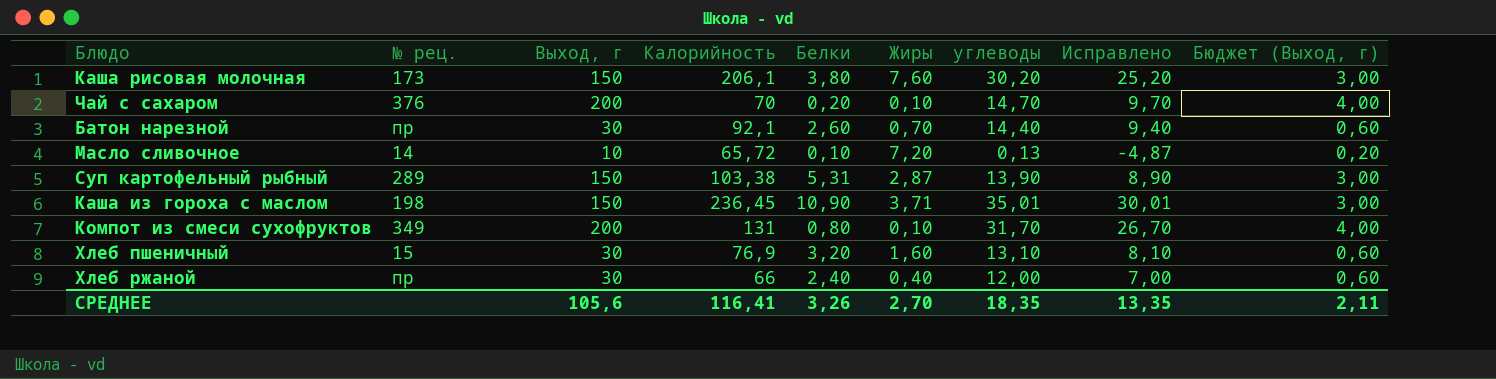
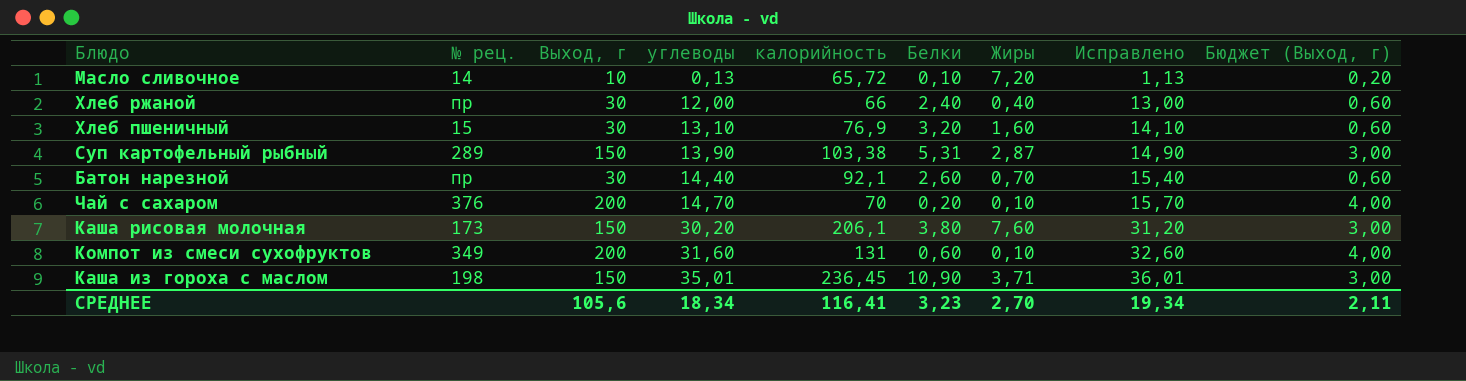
row order: none -> углеводы ascending
column углеводы | position: 7 -> 4
column name: Калорийность -> калорийность
column Исправлено | formula: [углеводы] - 5 -> [углеводы] + 1
Компот из смеси сухофруктов | углеводы: 31,70 -> 31,60
Компот из смеси сухофруктов | Белки: 0,80 -> 0,60
СРЕДНЕЕ | углеводы: 18,35 -> 18,34
СРЕДНЕЕ | Белки: 3,26 -> 3,23
СРЕДНЕЕ | Исправлено: 13,35 -> 19,34

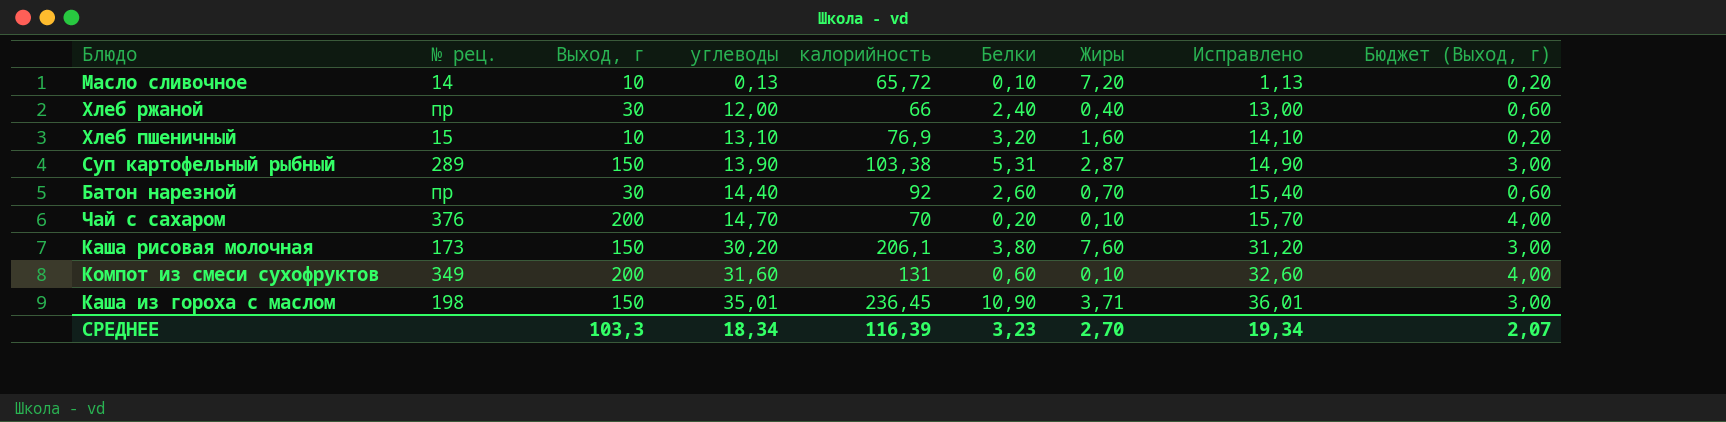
Хлеб пшеничный | Выход, г: 30 -> 10
Хлеб пшеничный | Бюджет (Выход, г): 0,60 -> 0,20
Батон нарезной | калорийность: 92,1 -> 92
СРЕДНЕЕ | Выход, г: 105,6 -> 103,3
СРЕДНЕЕ | калорийность: 116,41 -> 116,39
СРЕДНЕЕ | Бюджет (Выход, г): 2,11 -> 2,07

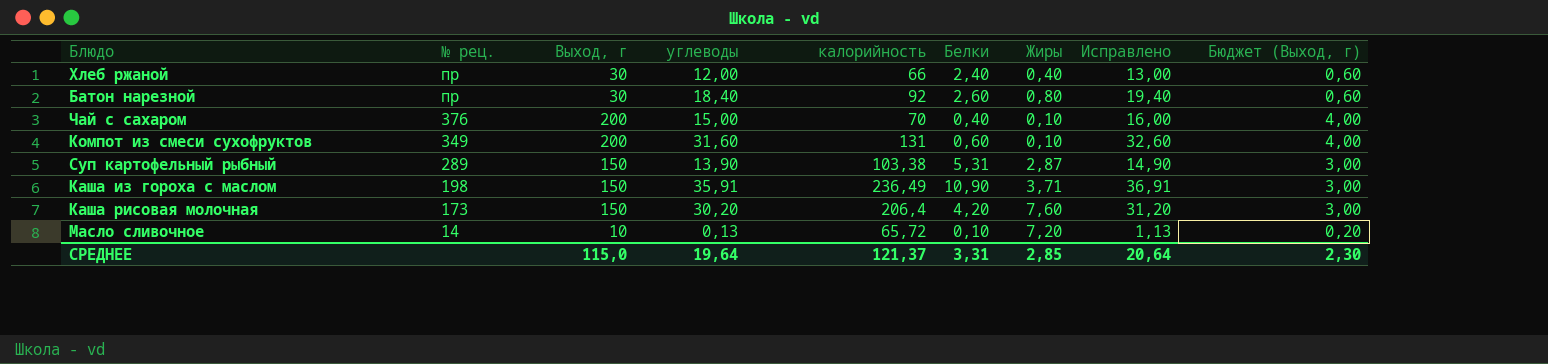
row order: углеводы ascending -> № рец. descending
row Хлеб пшеничный: 15 | 10 | 13,10 | 76,9 | 3,20 | 1,60 | 14,10 | 0,20 -> none
Батон нарезной | углеводы: 14,40 -> 18,40
Батон нарезной | Жиры: 0,70 -> 0,80
Батон нарезной | Исправлено: 15,40 -> 19,40
Чай с сахаром | углеводы: 14,70 -> 15,00
Чай с сахаром | Белки: 0,20 -> 0,40
Чай с сахаром | Исправлено: 15,70 -> 16,00
Каша из гороха с маслом | углеводы: 35,01 -> 35,91
Каша из гороха с маслом | калорийность: 236,45 -> 236,49
Каша из гороха с маслом | Исправлено: 36,01 -> 36,91
Каша рисовая молочная | калорийность: 206,1 -> 206,4
Каша рисовая молочная | Белки: 3,80 -> 4,20
СРЕДНЕЕ | Выход, г: 103,3 -> 115,0
СРЕДНЕЕ | углеводы: 18,34 -> 19,64
СРЕДНЕЕ | калорийность: 116,39 -> 121,37
СРЕДНЕЕ | Белки: 3,23 -> 3,31
СРЕДНЕЕ | Жиры: 2,70 -> 2,85
СРЕДНЕЕ | Исправлено: 19,34 -> 20,64
СРЕДНЕЕ | Бюджет (Выход, г): 2,07 -> 2,30

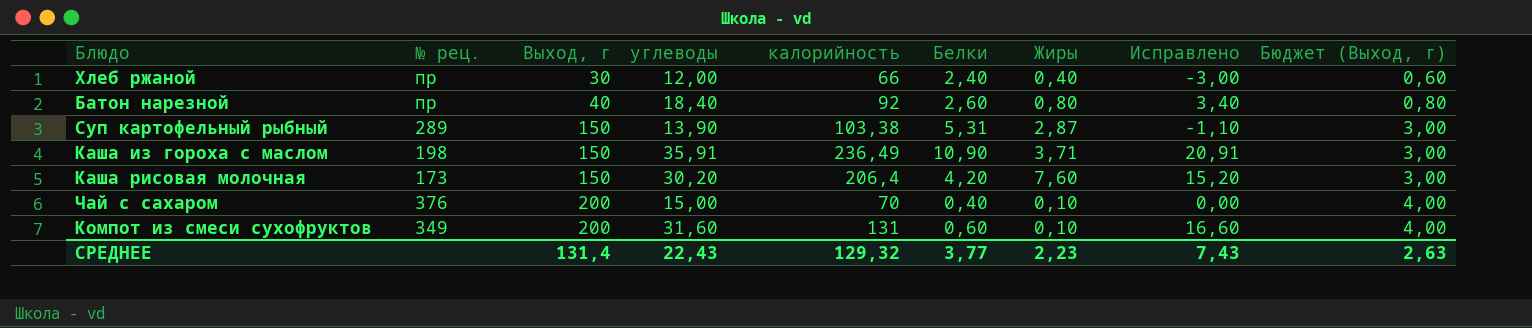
row order: № рец. descending -> Выход, г ascending
column Исправлено | formula: [углеводы] + 1 -> [углеводы] - 15
row Масло сливочное: 14 | 10 | 0,13 | 65,72 | 0,10 | 7,20 | 1,13 | 0,20 -> none
Батон нарезной | Выход, г: 30 -> 40
Батон нарезной | Бюджет (Выход, г): 0,60 -> 0,80
СРЕДНЕЕ | Выход, г: 115,0 -> 131,4
СРЕДНЕЕ | углеводы: 19,64 -> 22,43
СРЕДНЕЕ | калорийность: 121,37 -> 129,32
СРЕДНЕЕ | Белки: 3,31 -> 3,77
СРЕДНЕЕ | Жиры: 2,85 -> 2,23
СРЕДНЕЕ | Исправлено: 20,64 -> 7,43
СРЕДНЕЕ | Бюджет (Выход, г): 2,30 -> 2,63

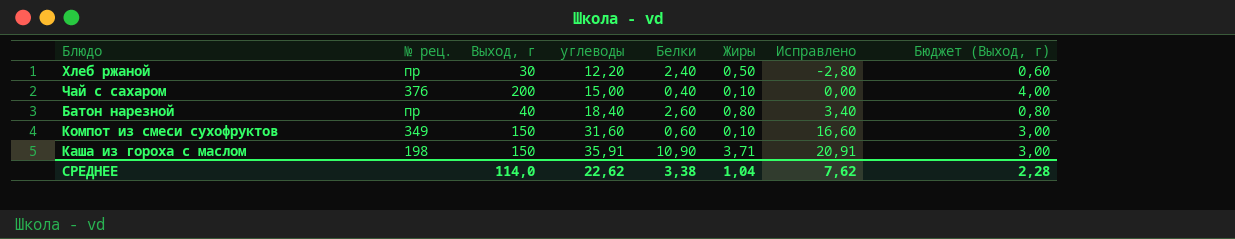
row order: Выход, г ascending -> углеводы ascending
column калорийность | position: 5 -> none
row Суп картофельный рыбный: 289 | 150 | 13,90 | 103,38 | 5,31 | 2,87 | -1,10 | 3,00 -> none
row Каша рисовая молочная: 173 | 150 | 30,20 | 206,4 | 4,20 | 7,60 | 15,20 | 3,00 -> none
Хлеб ржаной | углеводы: 12,00 -> 12,20
Хлеб ржаной | Жиры: 0,40 -> 0,50
Хлеб ржаной | Исправлено: -3,00 -> -2,80
Компот из смеси сухофруктов | Выход, г: 200 -> 150
Компот из смеси сухофруктов | Бюджет (Выход, г): 4,00 -> 3,00
СРЕДНЕЕ | Выход, г: 131,4 -> 114,0
СРЕДНЕЕ | углеводы: 22,43 -> 22,62
СРЕДНЕЕ | Белки: 3,77 -> 3,38
СРЕДНЕЕ | Жиры: 2,23 -> 1,04
СРЕДНЕЕ | Исправлено: 7,43 -> 7,62
СРЕДНЕЕ | Бюджет (Выход, г): 2,63 -> 2,28

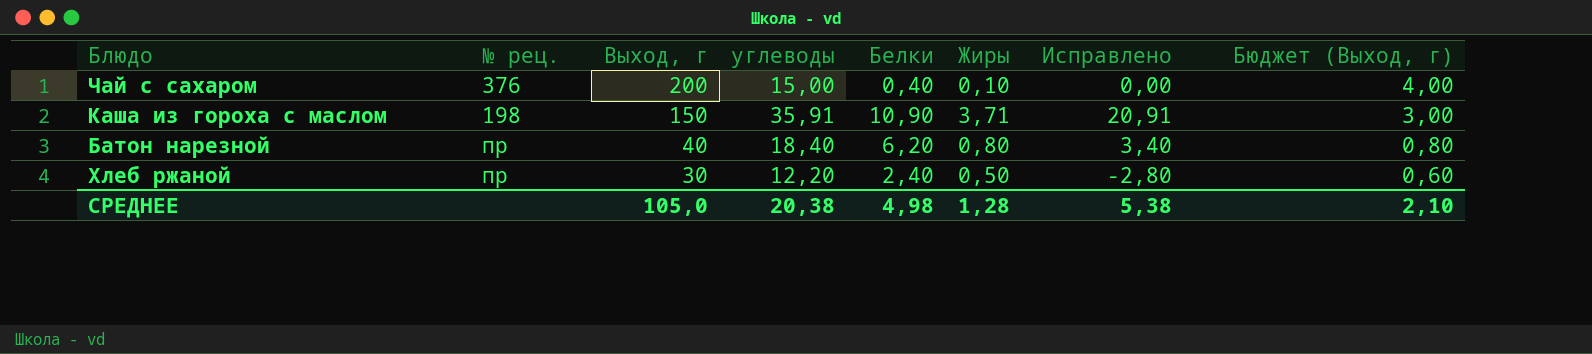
row order: углеводы ascending -> Выход, г descending
row Компот из смеси сухофруктов: 349 | 150 | 31,60 | 0,60 | 0,10 | 16,60 | 3,00 -> none
Батон нарезной | Белки: 2,60 -> 6,20
СРЕДНЕЕ | Выход, г: 114,0 -> 105,0
СРЕДНЕЕ | углеводы: 22,62 -> 20,38
СРЕДНЕЕ | Белки: 3,38 -> 4,98
СРЕДНЕЕ | Жиры: 1,04 -> 1,28
СРЕДНЕЕ | Исправлено: 7,62 -> 5,38
СРЕДНЕЕ | Бюджет (Выход, г): 2,28 -> 2,10

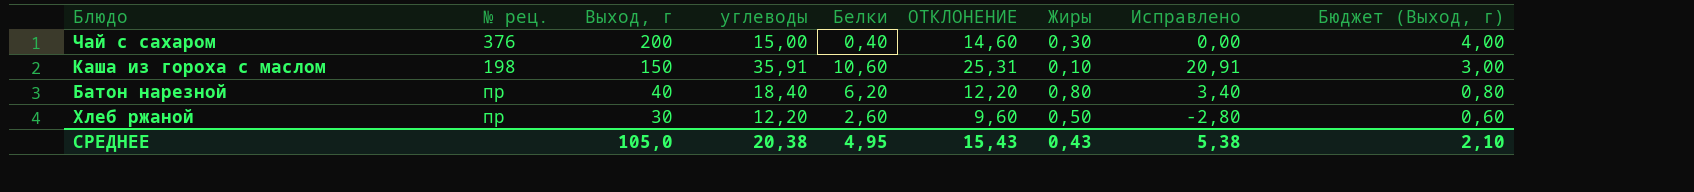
column ОТКЛОНЕНИЕ | formula: none -> [углеводы] - [Белки]
Чай с сахаром | Жиры: 0,10 -> 0,30
Каша из гороха с маслом | Белки: 10,90 -> 10,60
Каша из гороха с маслом | Жиры: 3,71 -> 0,10
Хлеб ржаной | Белки: 2,40 -> 2,60
СРЕДНЕЕ | Белки: 4,98 -> 4,95
СРЕДНЕЕ | Жиры: 1,28 -> 0,43

